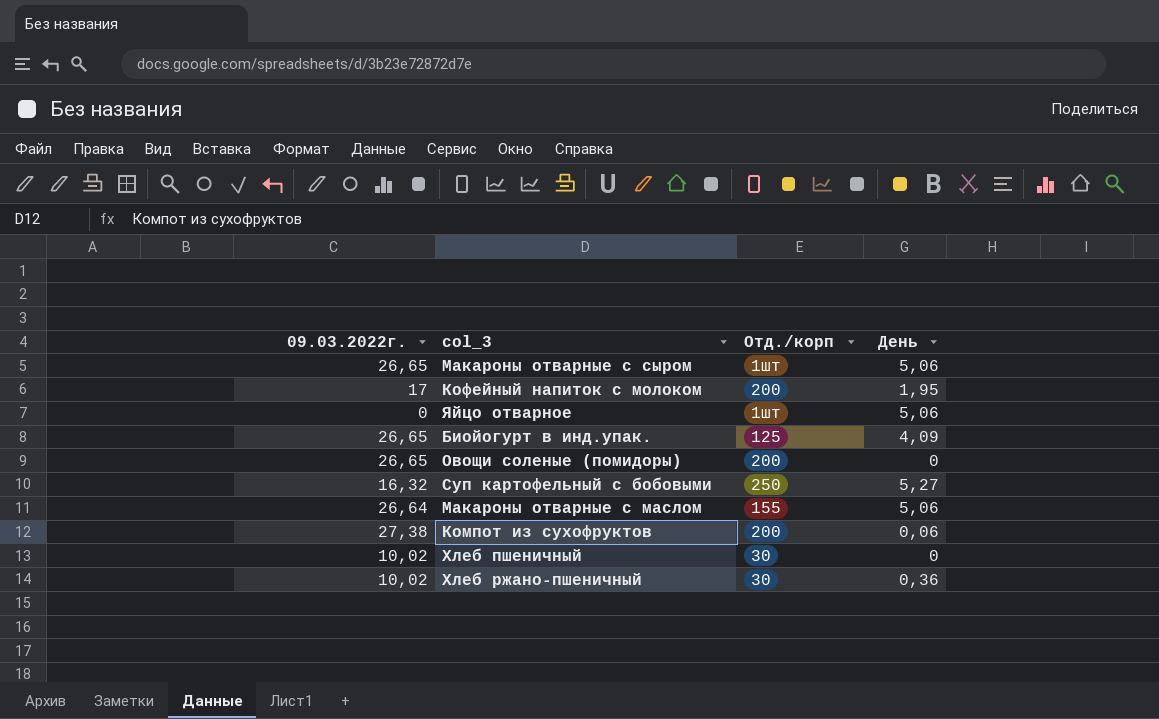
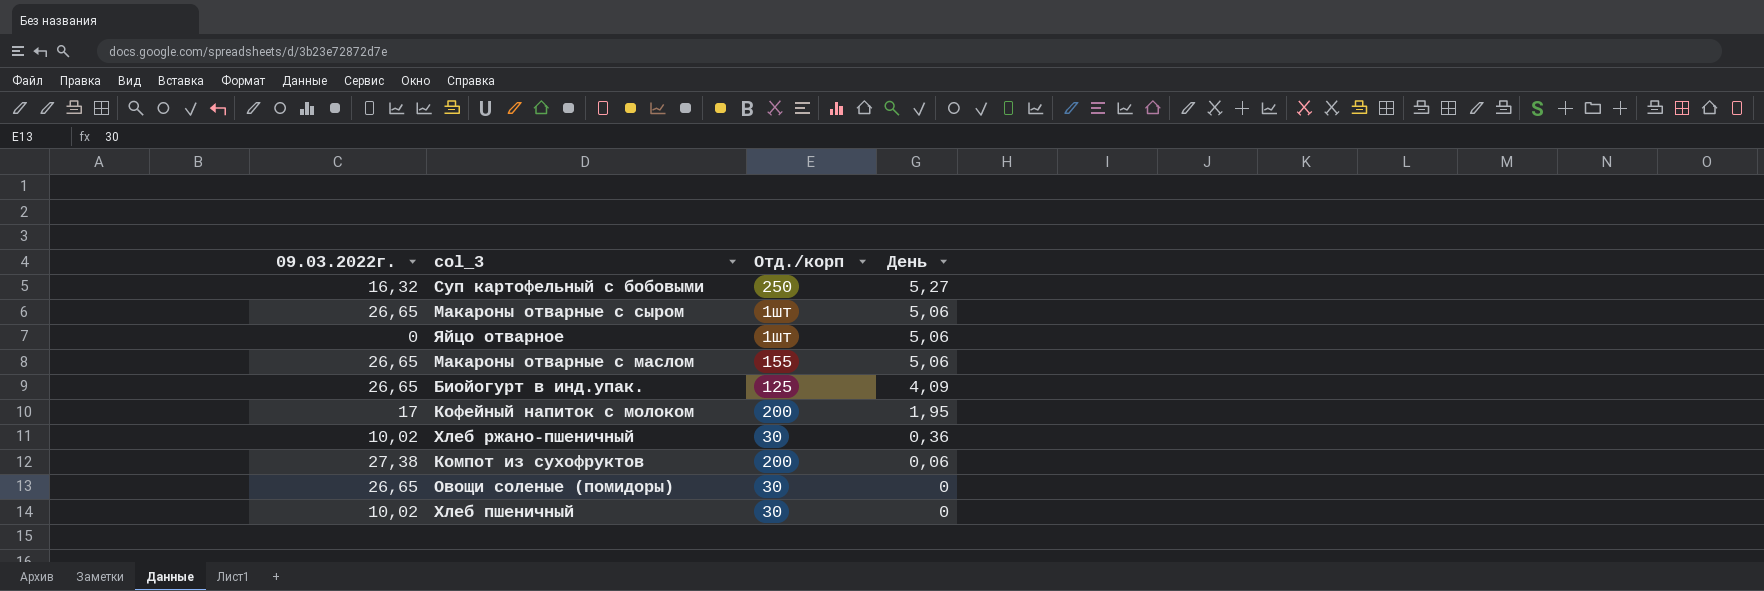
row order: none -> День descending
Макароны отварные с маслом | 09.03.2022г.: 26,64 -> 26,65
Овощи соленые (помидоры) | Отд./корп: 200 -> 30

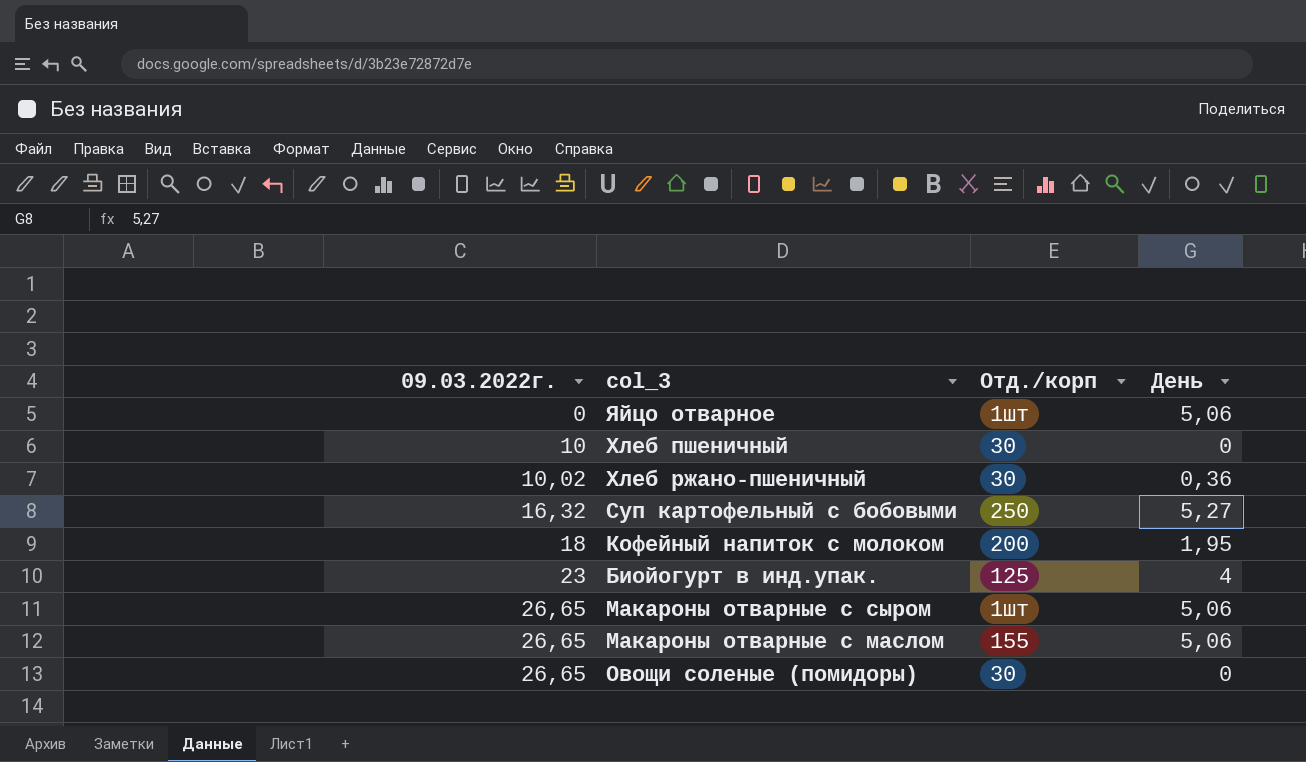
row order: День descending -> 09.03.2022г. ascending
row Компот из сухофруктов: 27,38 | 200 | 0,06 -> none
Хлеб пшеничный | 09.03.2022г.: 10,02 -> 10
Кофейный напиток с молоком | 09.03.2022г.: 17 -> 18
Биойогурт в инд.упак. | 09.03.2022г.: 26,65 -> 23
Биойогурт в инд.упак. | День: 4,09 -> 4

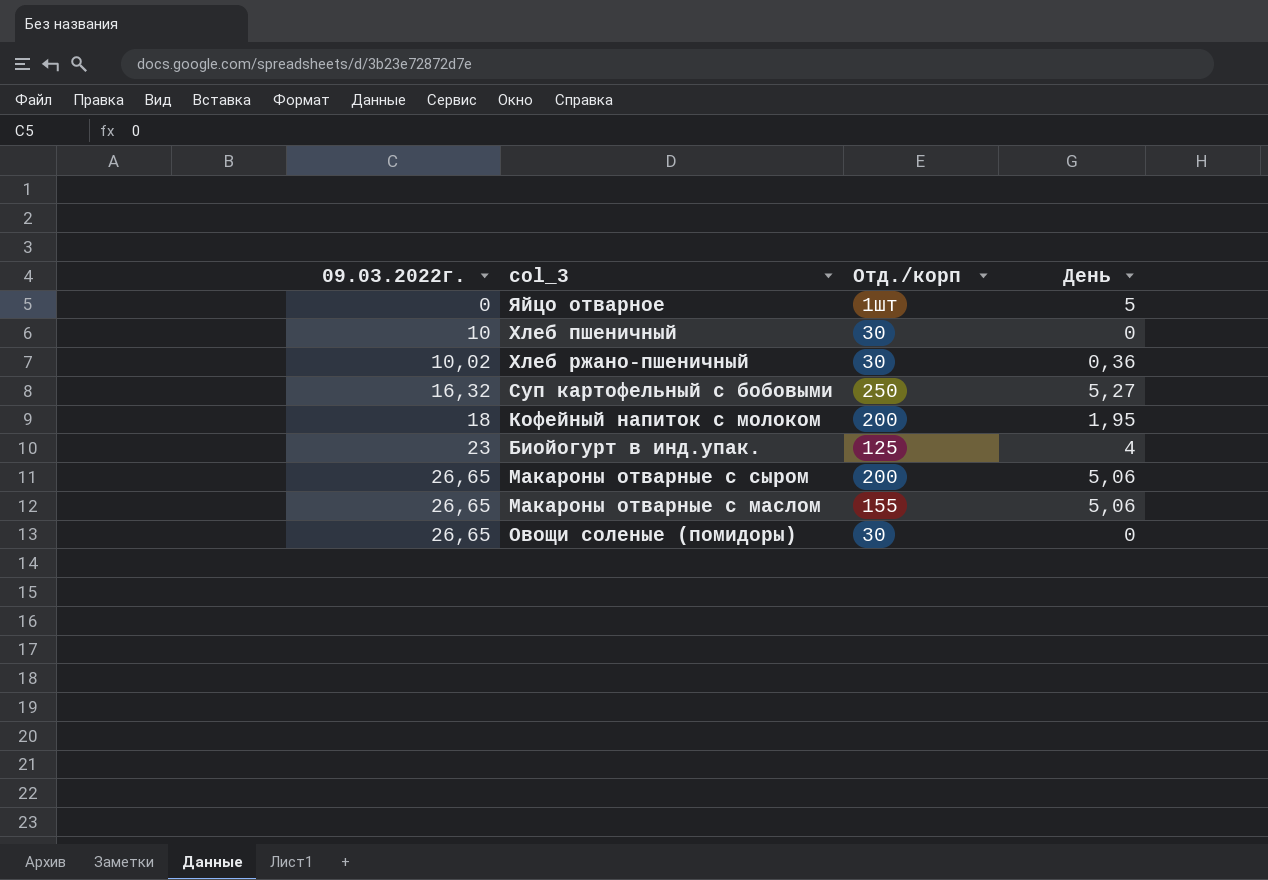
Яйцо отварное | День: 5,06 -> 5
Макароны отварные с сыром | Отд./корп: 1шт -> 200

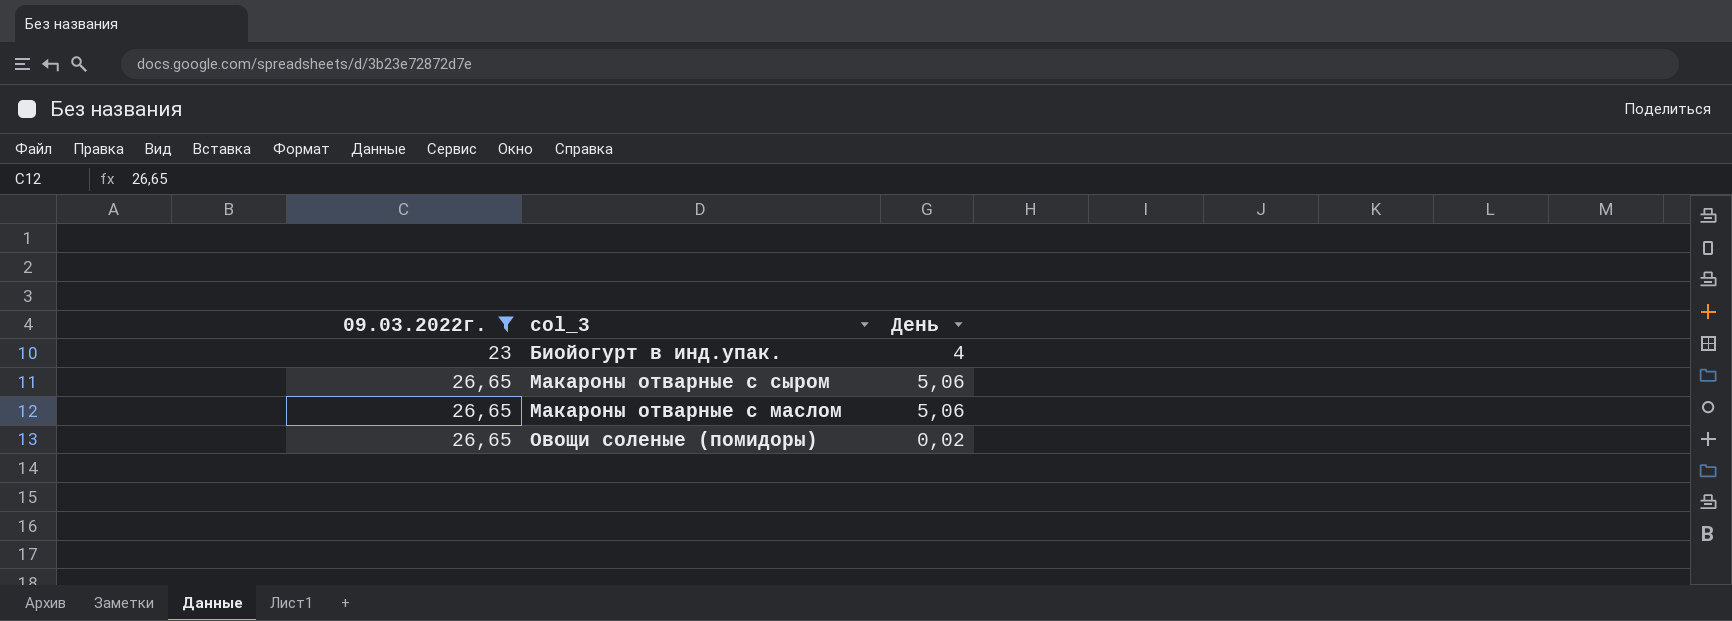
filter: none -> 09.03.2022г. >= 23
column Отд./корп | position: 3 -> none
Овощи соленые (помидоры) | День: 0 -> 0,02

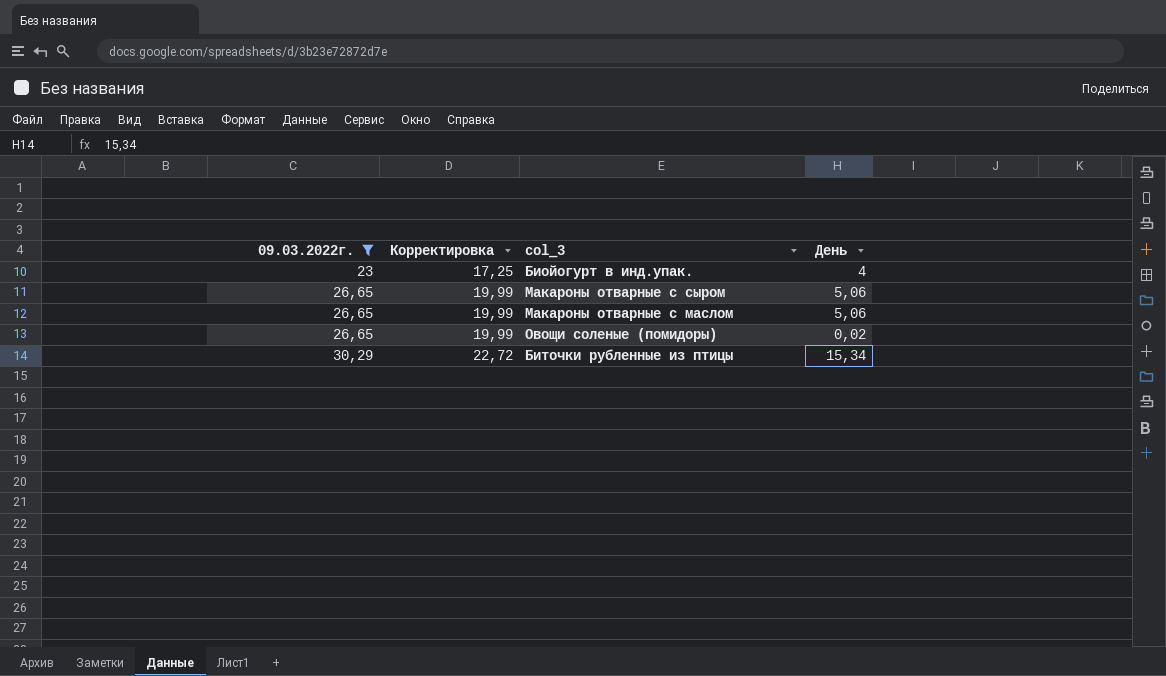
column Корректировка | formula: none -> [09.03.2022г.] * 0,75
row Биточки рубленные из птицы: none -> 30,29 | 22,72 | 15,34

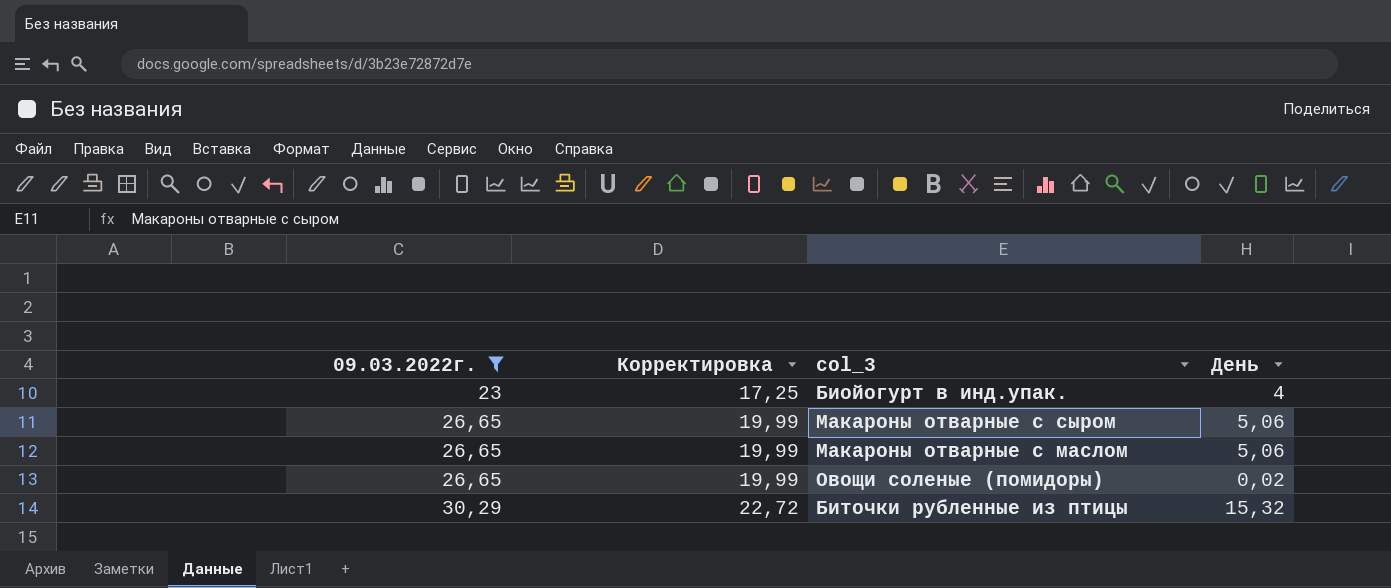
Биточки рубленные из птицы | День: 15,34 -> 15,32

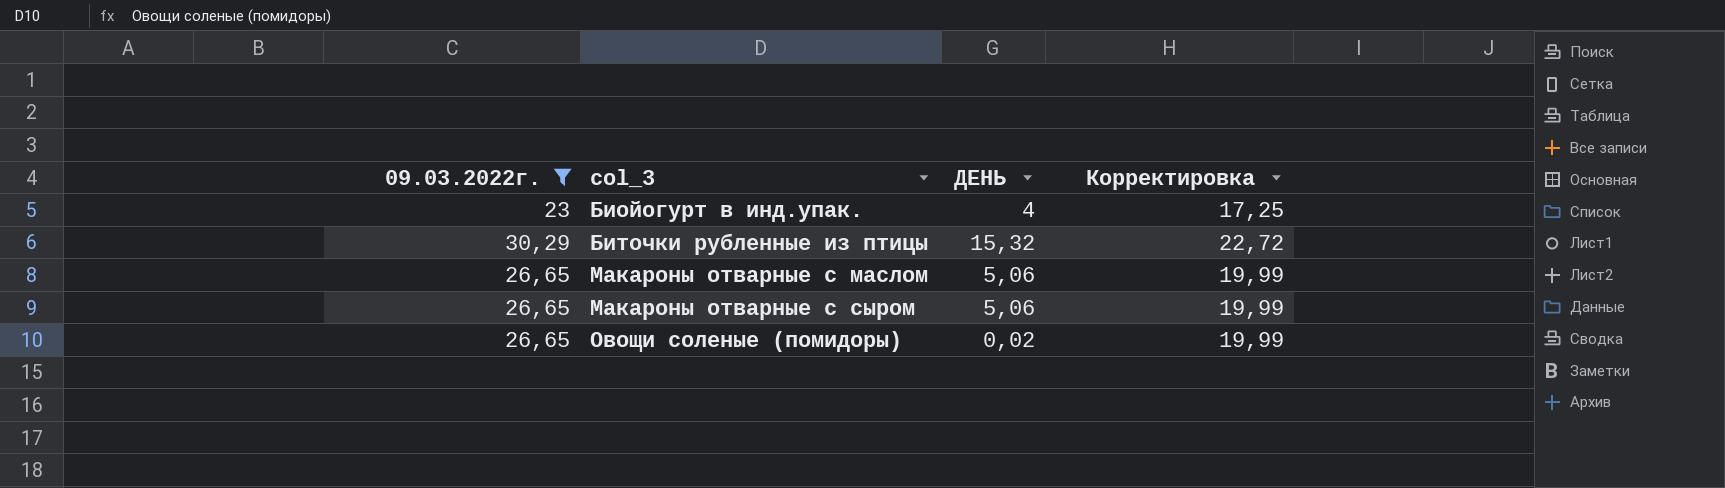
row order: 09.03.2022г. ascending -> col_3 ascending
column name: День -> ДЕНЬ
column Корректировка | position: 2 -> 4

